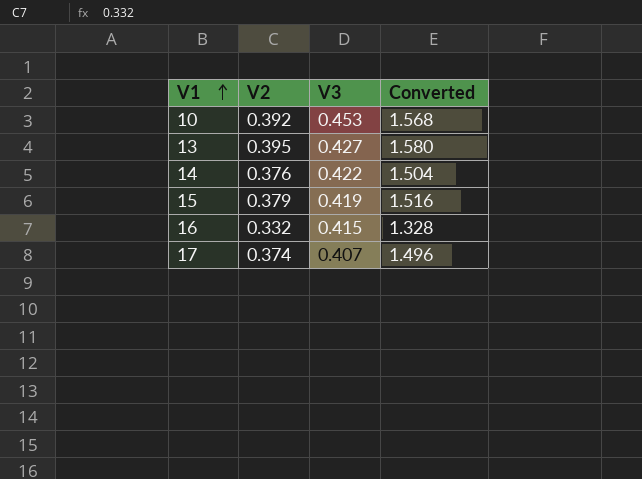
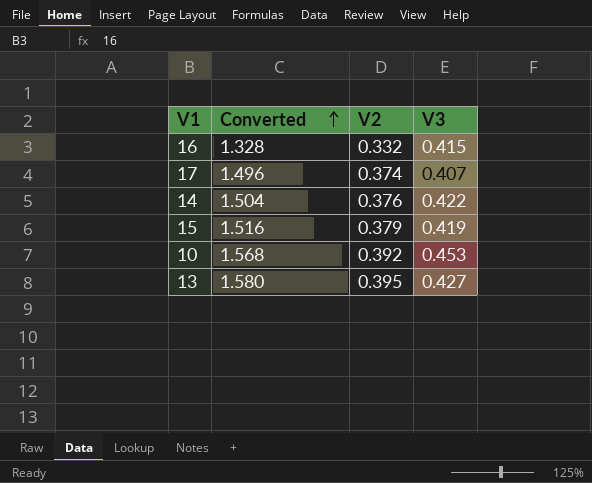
row order: V1 ascending -> Converted ascending
column Converted | position: 4 -> 2

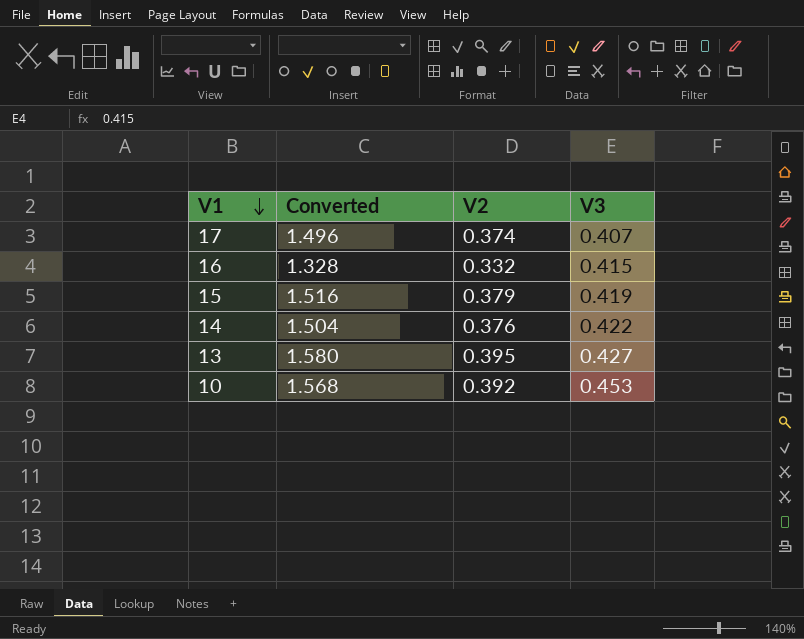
row order: Converted ascending -> V1 descending

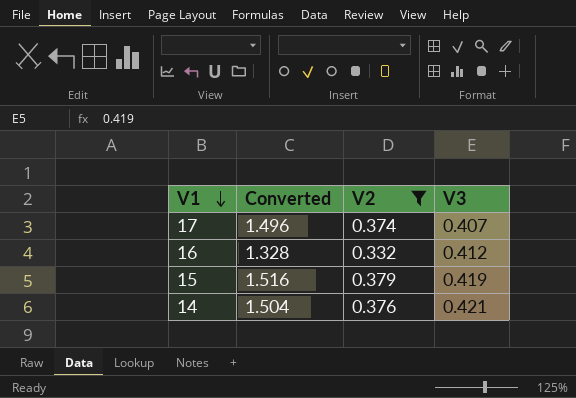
filter: none -> V2 <= 0.379
16 | V3: 0.415 -> 0.412
14 | V3: 0.422 -> 0.421

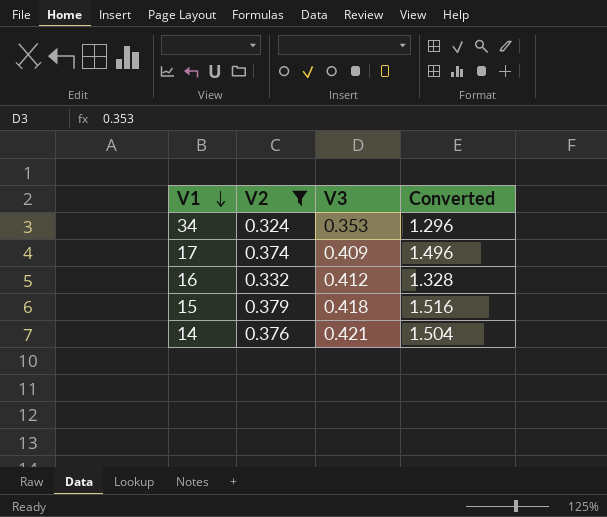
column Converted | position: 2 -> 4
row 34: none -> 0.324 | 0.353 | 1.296
17 | V3: 0.407 -> 0.409
15 | V3: 0.419 -> 0.418

